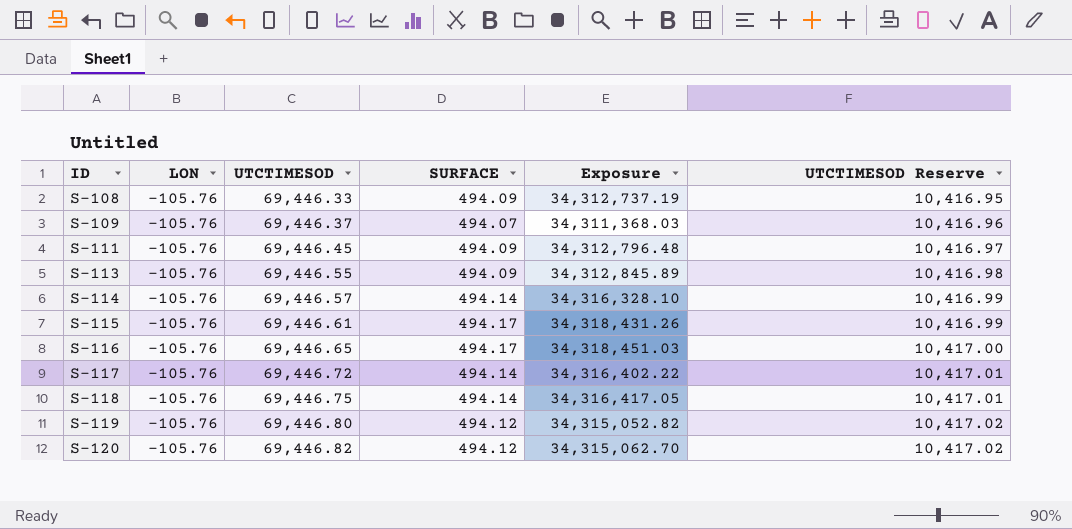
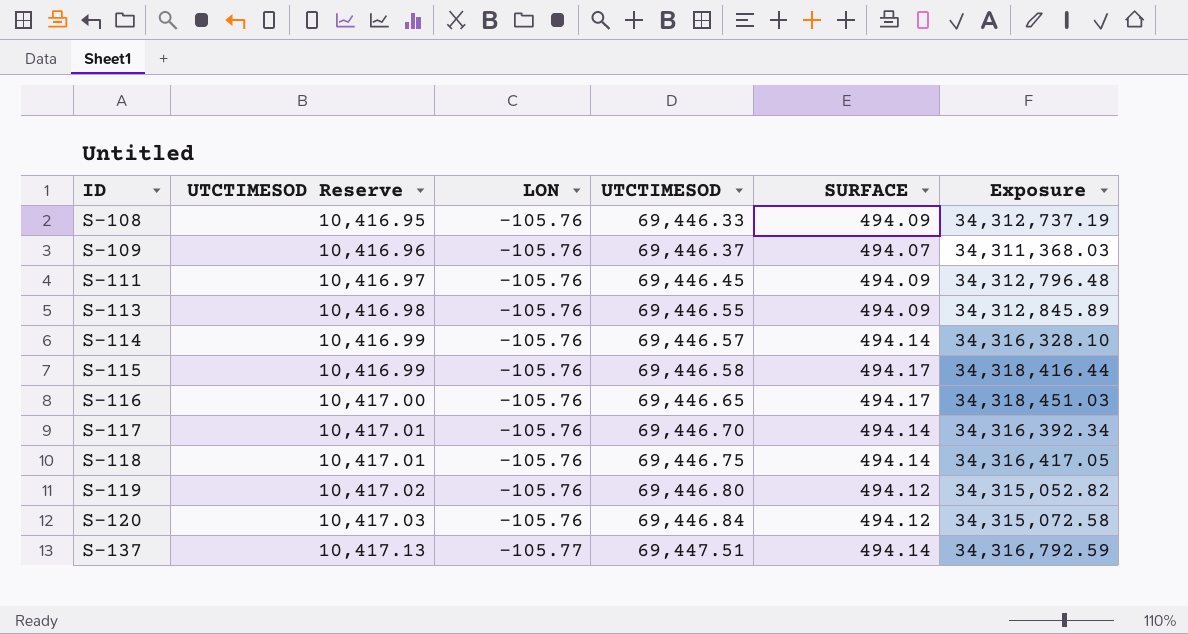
column UTCTIMESOD Reserve | position: 6 -> 2
S-115 | UTCTIMESOD: 69,446.61 -> 69,446.58
S-115 | Exposure: 34,318,431.26 -> 34,318,416.44
S-117 | UTCTIMESOD: 69,446.72 -> 69,446.70
S-117 | Exposure: 34,316,402.22 -> 34,316,392.34
S-120 | UTCTIMESOD Reserve: 10,417.02 -> 10,417.03
S-120 | UTCTIMESOD: 69,446.82 -> 69,446.84
S-120 | Exposure: 34,315,062.70 -> 34,315,072.58
row S-137: none -> 10,417.13 | -105.77 | 69,447.51 | 494.14 | 34,316,792.59

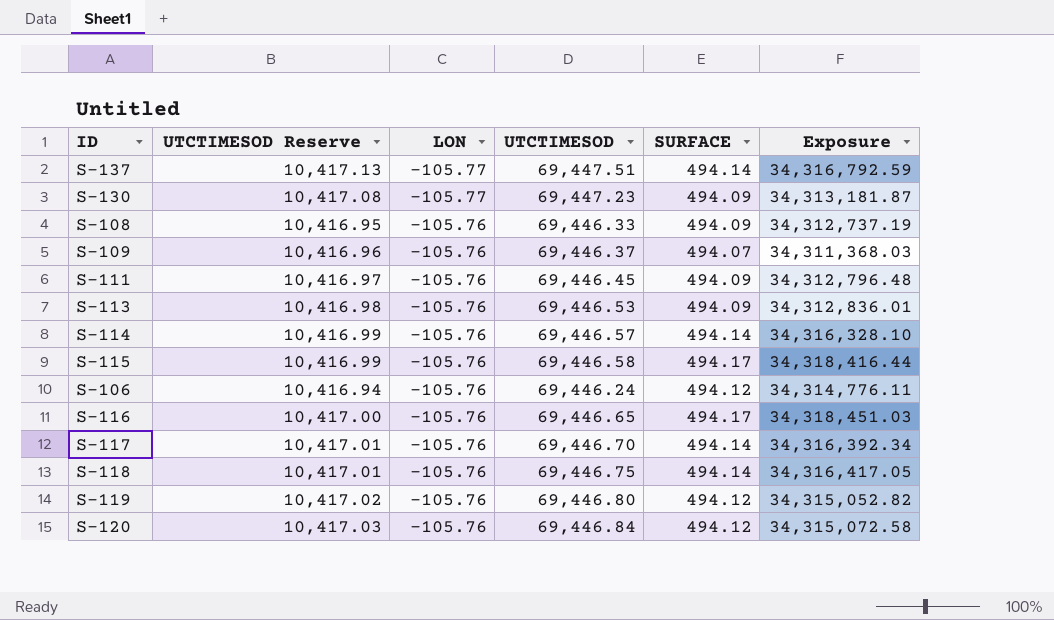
row order: ID ascending -> LON ascending
row S-130: none -> 10,417.08 | -105.77 | 69,447.23 | 494.09 | 34,313,181.87
S-113 | UTCTIMESOD: 69,446.55 -> 69,446.53
S-113 | Exposure: 34,312,845.89 -> 34,312,836.01
row S-106: none -> 10,416.94 | -105.76 | 69,446.24 | 494.12 | 34,314,776.11

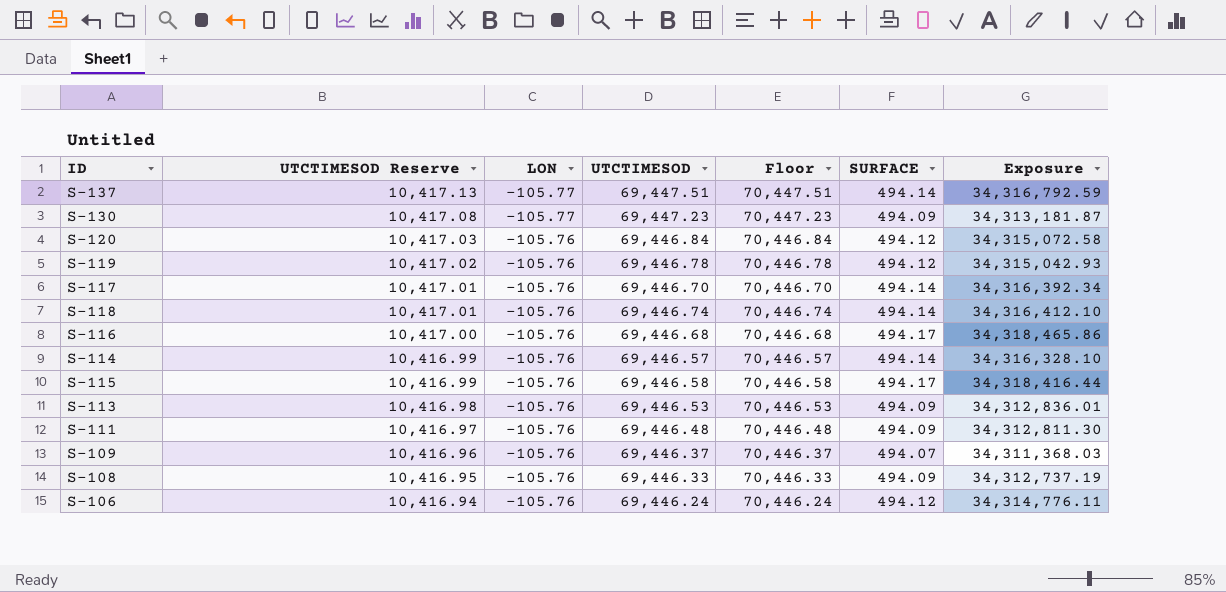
row order: LON ascending -> UTCTIMESOD Reserve descending
column Floor | formula: none -> [UTCTIMESOD] + 1000
S-119 | UTCTIMESOD: 69,446.80 -> 69,446.78
S-119 | Exposure: 34,315,052.82 -> 34,315,042.93
S-118 | UTCTIMESOD: 69,446.75 -> 69,446.74
S-118 | Exposure: 34,316,417.05 -> 34,316,412.10
S-116 | UTCTIMESOD: 69,446.65 -> 69,446.68
S-116 | Exposure: 34,318,451.03 -> 34,318,465.86
S-111 | UTCTIMESOD: 69,446.45 -> 69,446.48
S-111 | Exposure: 34,312,796.48 -> 34,312,811.30

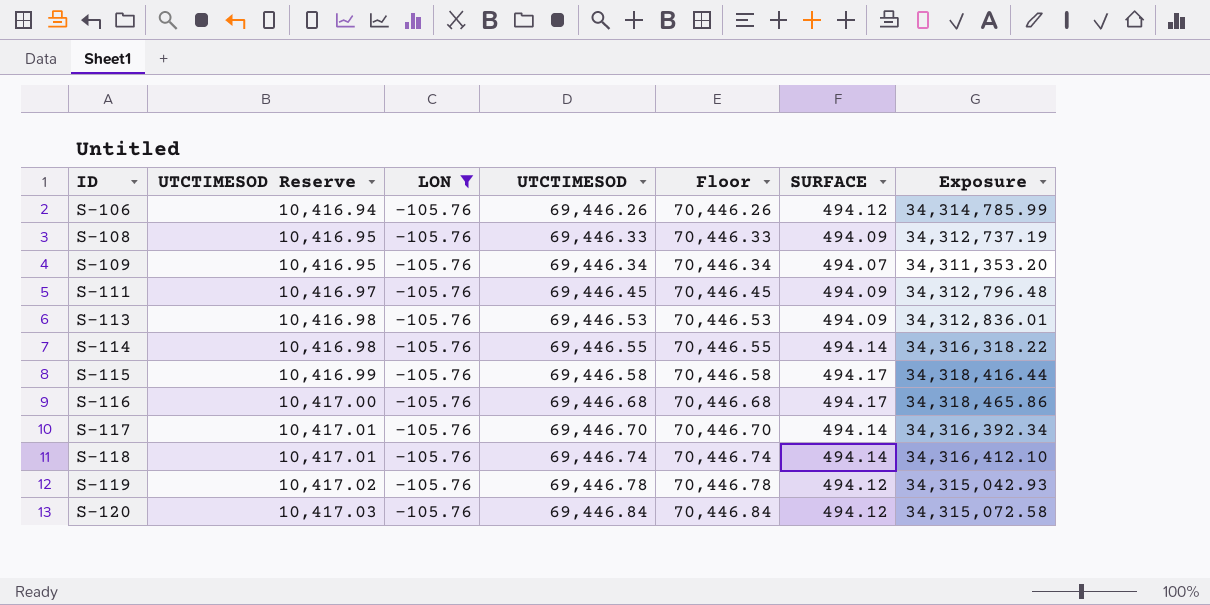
filter: none -> LON = -105.76
row order: UTCTIMESOD Reserve descending -> ID ascending
S-106 | UTCTIMESOD: 69,446.24 -> 69,446.26
S-106 | Floor: 70,446.24 -> 70,446.26
S-106 | Exposure: 34,314,776.11 -> 34,314,785.99
S-109 | UTCTIMESOD Reserve: 10,416.96 -> 10,416.95
S-109 | UTCTIMESOD: 69,446.37 -> 69,446.34
S-109 | Floor: 70,446.37 -> 70,446.34
S-109 | Exposure: 34,311,368.03 -> 34,311,353.20
S-111 | UTCTIMESOD: 69,446.48 -> 69,446.45
S-111 | Floor: 70,446.48 -> 70,446.45
S-111 | Exposure: 34,312,811.30 -> 34,312,796.48
S-114 | UTCTIMESOD Reserve: 10,416.99 -> 10,416.98
S-114 | UTCTIMESOD: 69,446.57 -> 69,446.55
S-114 | Floor: 70,446.57 -> 70,446.55
S-114 | Exposure: 34,316,328.10 -> 34,316,318.22

